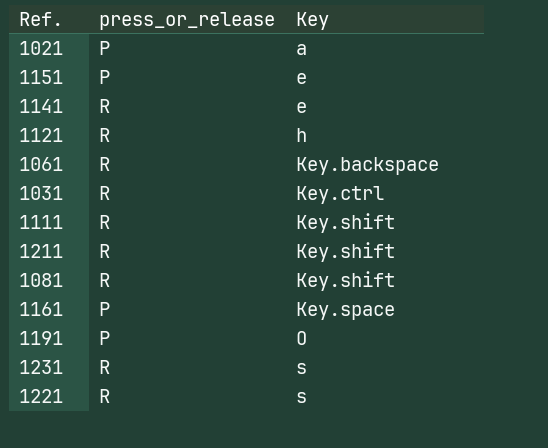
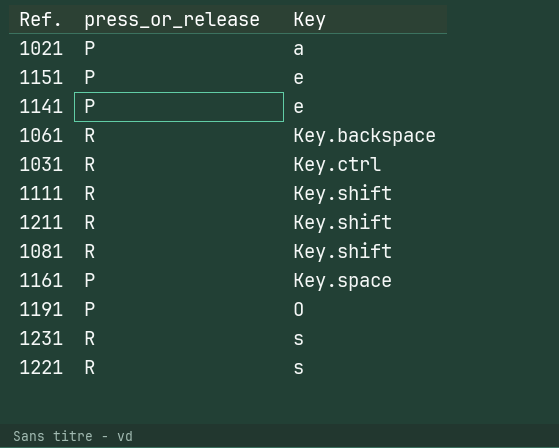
row 1121: R | h -> none
1141 | press_or_release: R -> P

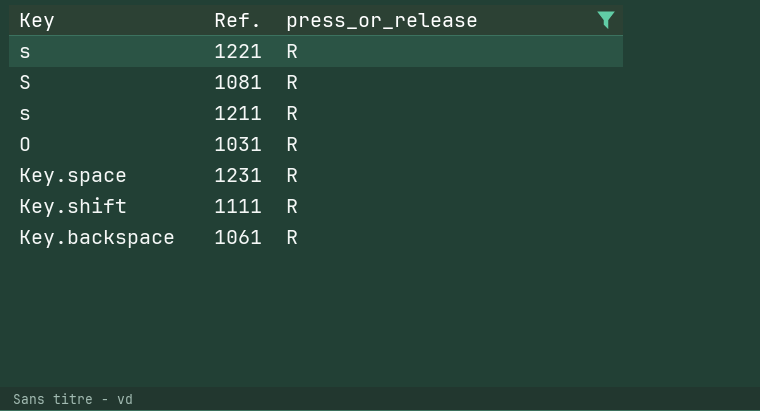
filter: none -> press_or_release = R
row order: Key ascending -> Key descending
column Key | position: 3 -> 1
1081 | Key: Key.shift -> S
1211 | Key: Key.shift -> s
1031 | Key: Key.ctrl -> O
1231 | Key: s -> Key.space

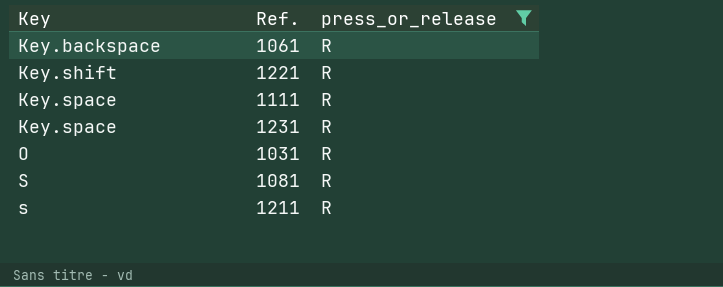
row order: Key descending -> Key ascending
1221 | Key: s -> Key.shift
1111 | Key: Key.shift -> Key.space

